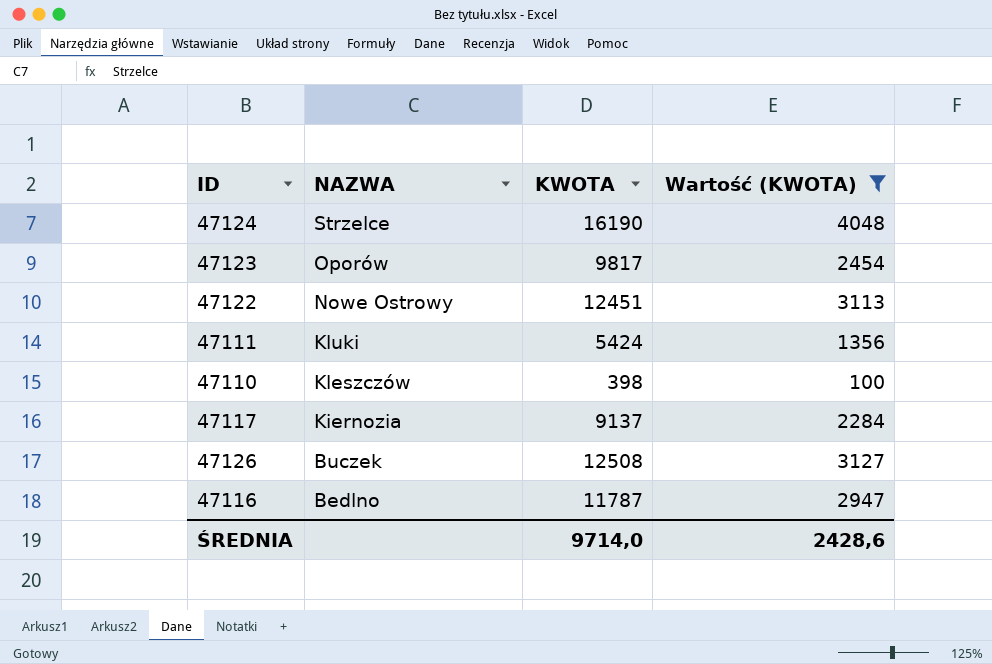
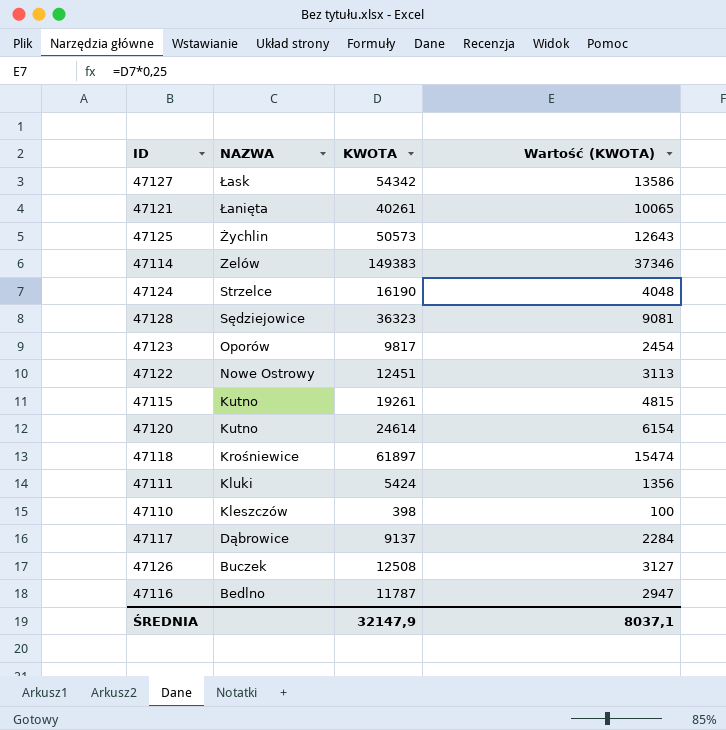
filter: Wartość (KWOTA) <= 4048 -> none
47117 | NAZWA: Kiernozia -> Dąbrowice
ŚREDNIA | KWOTA: 9714,0 -> 32147,9
ŚREDNIA | Wartość (KWOTA): 2428,6 -> 8037,1

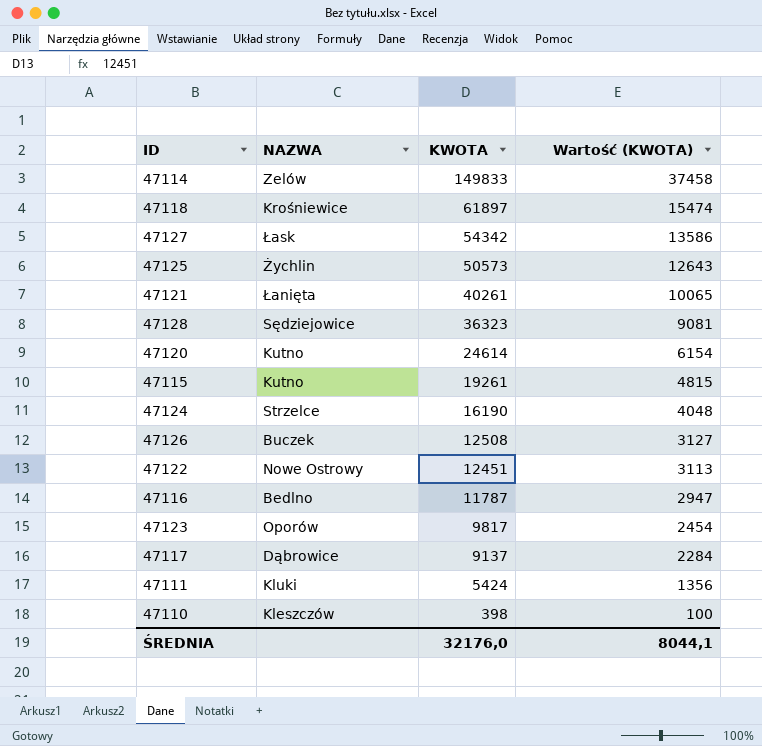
row order: NAZWA descending -> KWOTA descending
47114 | KWOTA: 149383 -> 149833
47114 | Wartość (KWOTA): 37346 -> 37458
ŚREDNIA | KWOTA: 32147,9 -> 32176,0
ŚREDNIA | Wartość (KWOTA): 8037,1 -> 8044,1

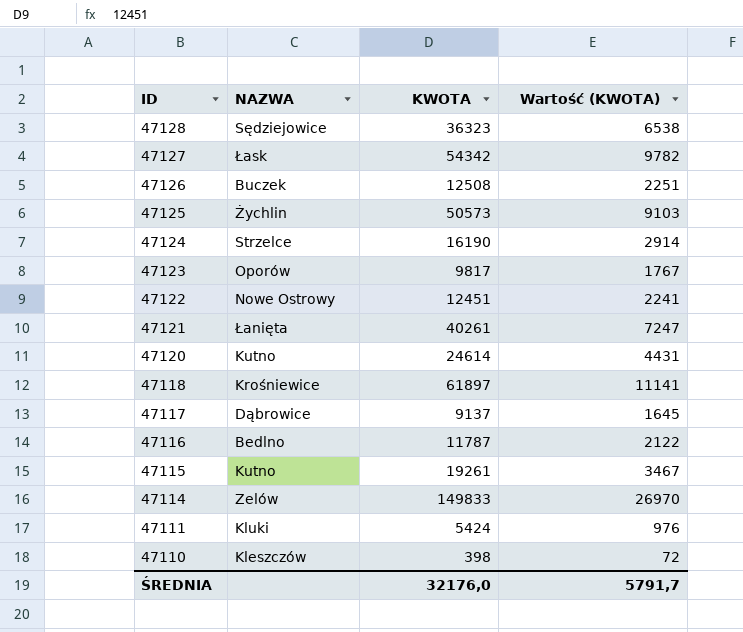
row order: KWOTA descending -> ID descending
column Wartość (KWOTA) | formula: [KWOTA] * 0,25 -> [KWOTA] * 0,18
ŚREDNIA | Wartość (KWOTA): 8044,1 -> 5791,7

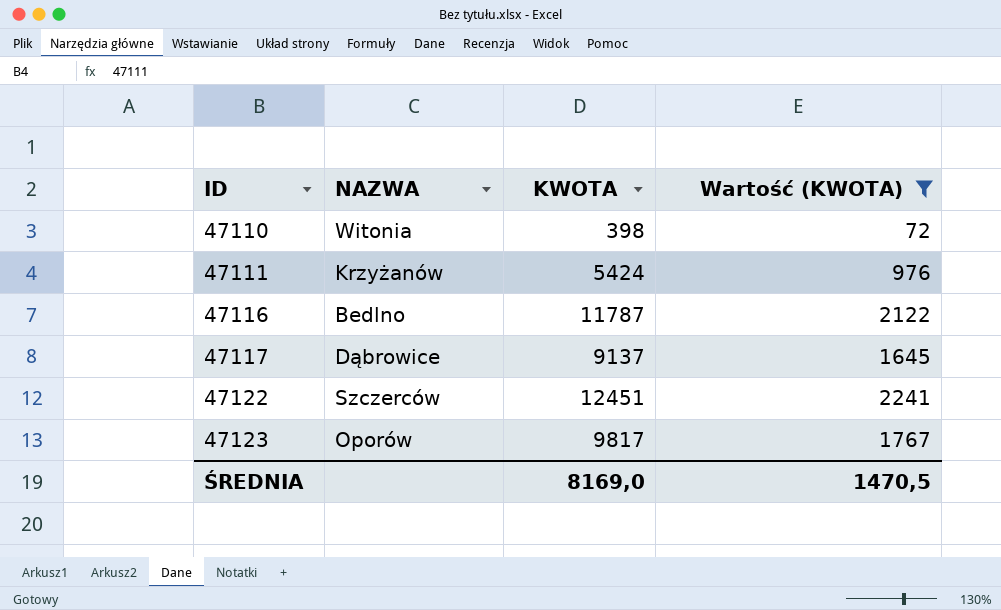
filter: none -> Wartość (KWOTA) <= 2241
row order: ID descending -> ID ascending
47110 | NAZWA: Kleszczów -> Witonia
47111 | NAZWA: Kluki -> Krzyżanów
47122 | NAZWA: Nowe Ostrowy -> Szczerców
ŚREDNIA | KWOTA: 32176,0 -> 8169,0
ŚREDNIA | Wartość (KWOTA): 5791,7 -> 1470,5

